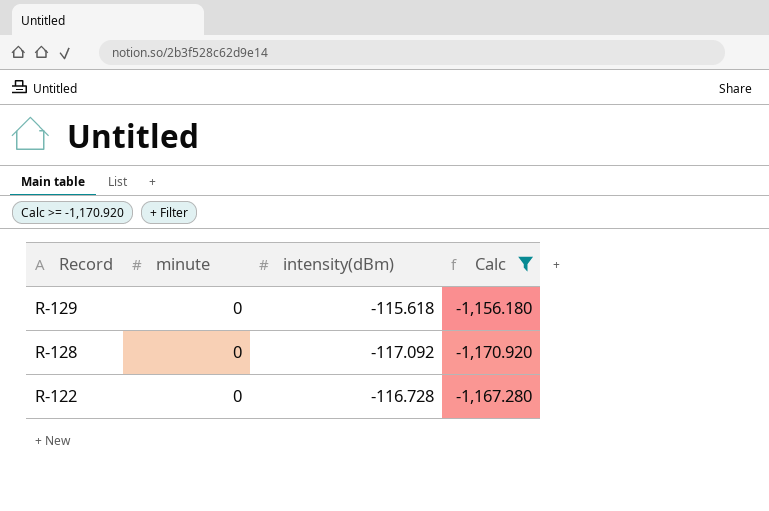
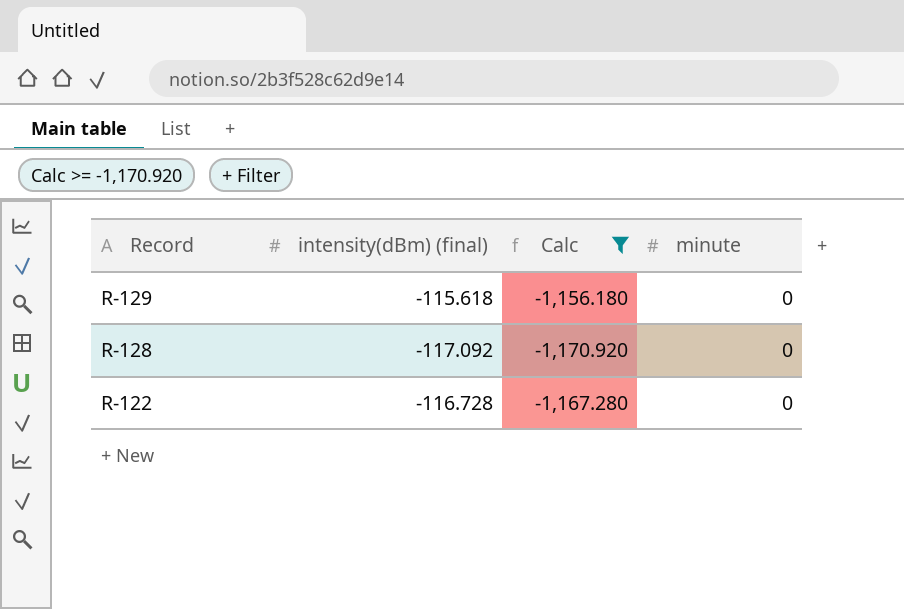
column name: intensity(dBm) -> intensity(dBm) (final)
column minute | position: 2 -> 4

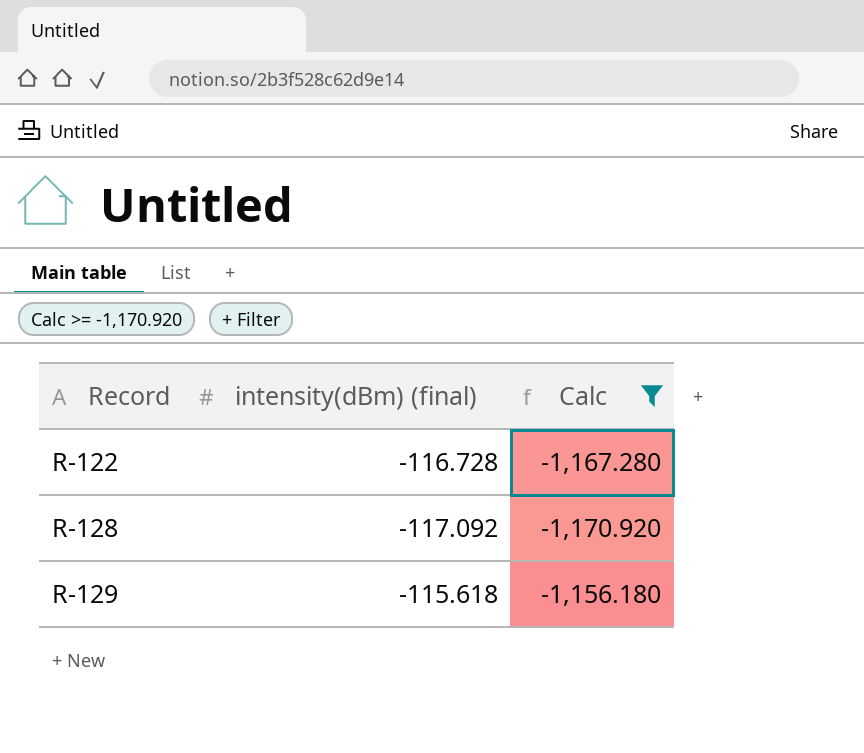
row order: Record descending -> Record ascending
column minute | position: 4 -> none

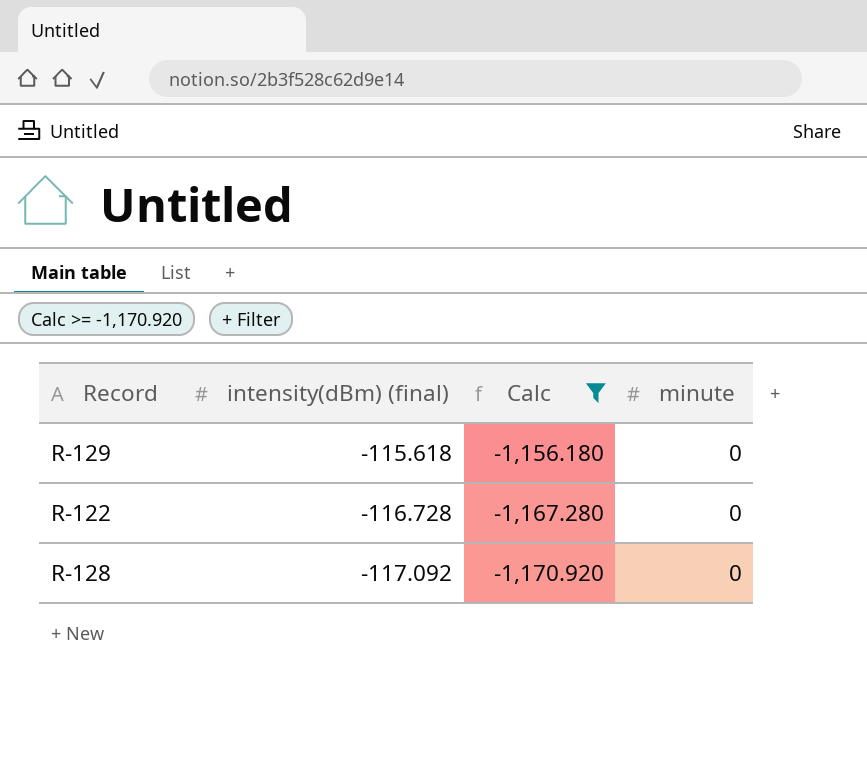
row order: Record ascending -> intensity(dBm) (final) descending
column minute | position: none -> 4

